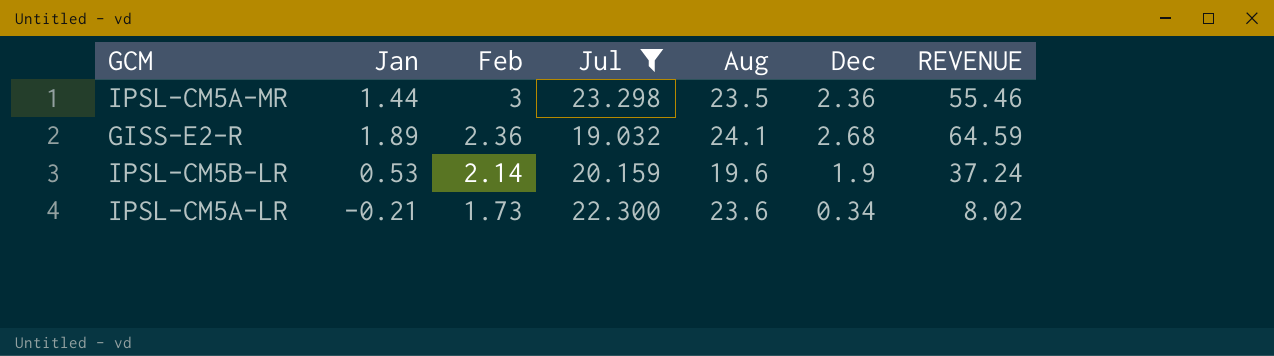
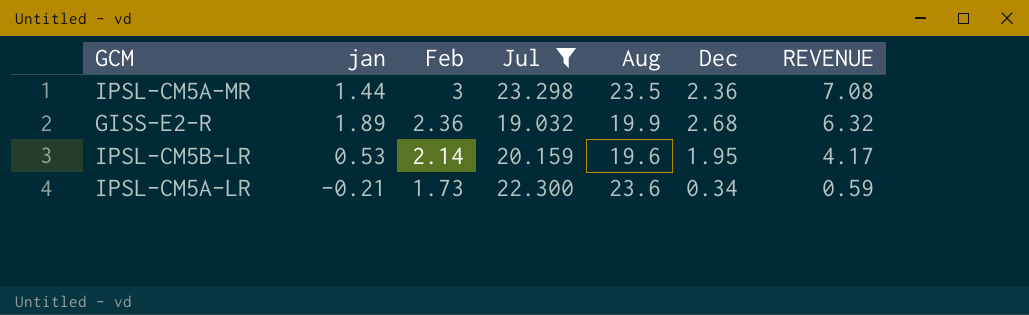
column name: Jan -> jan
column REVENUE | formula: [Aug] * [Dec] -> [Feb] * [Dec]
GISS-E2-R | Aug: 24.1 -> 19.9
IPSL-CM5B-LR | Dec: 1.9 -> 1.95

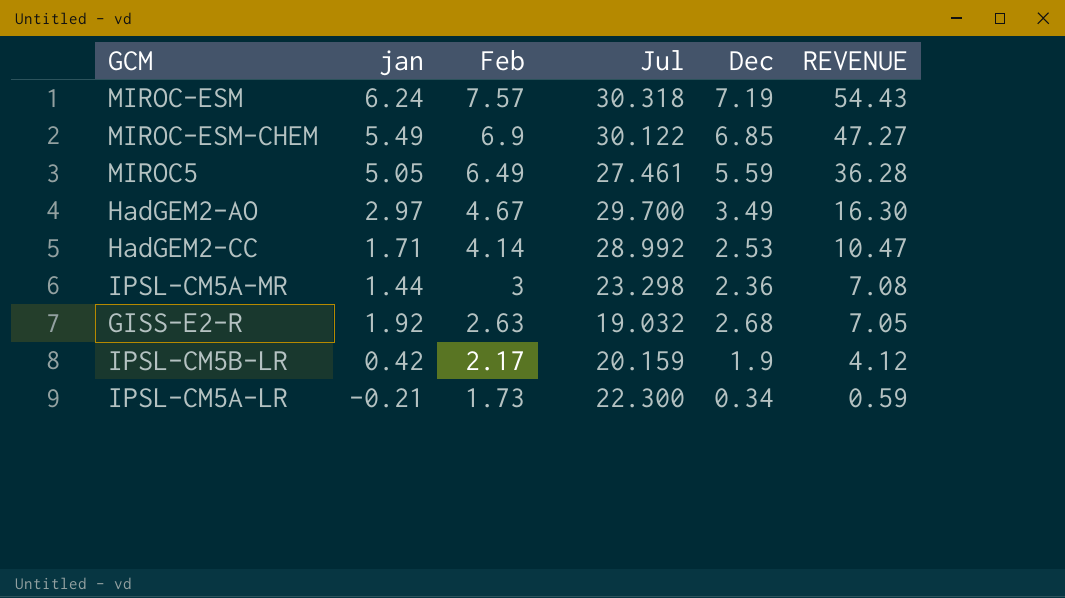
filter: Jul <= 23.298 -> none
column Aug | position: 5 -> none
GISS-E2-R | jan: 1.89 -> 1.92
GISS-E2-R | Feb: 2.36 -> 2.63
GISS-E2-R | REVENUE: 6.32 -> 7.05
IPSL-CM5B-LR | jan: 0.53 -> 0.42
IPSL-CM5B-LR | Feb: 2.14 -> 2.17
IPSL-CM5B-LR | Dec: 1.95 -> 1.9
IPSL-CM5B-LR | REVENUE: 4.17 -> 4.12

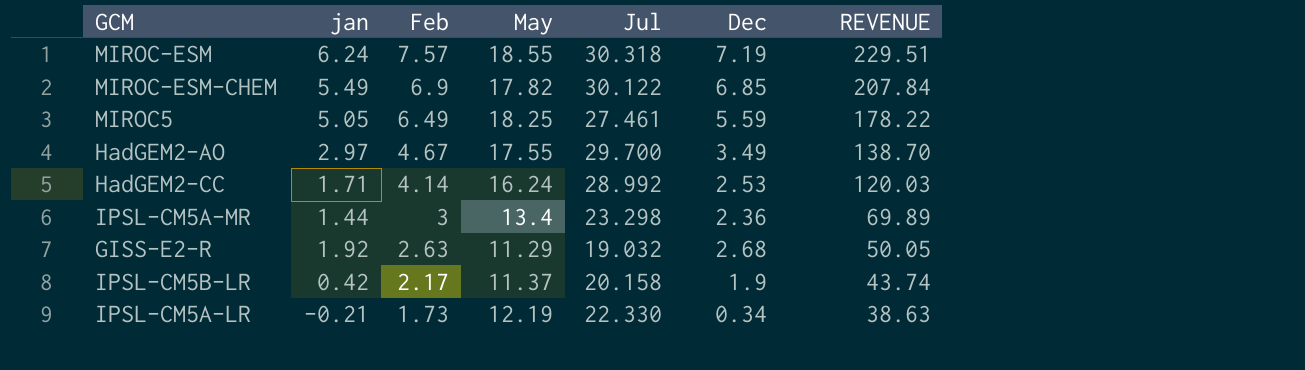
column May | position: none -> 4
column REVENUE | formula: [Feb] * [Dec] -> [Feb] * [Jul]
IPSL-CM5B-LR | Jul: 20.159 -> 20.158
IPSL-CM5A-LR | Jul: 22.300 -> 22.330

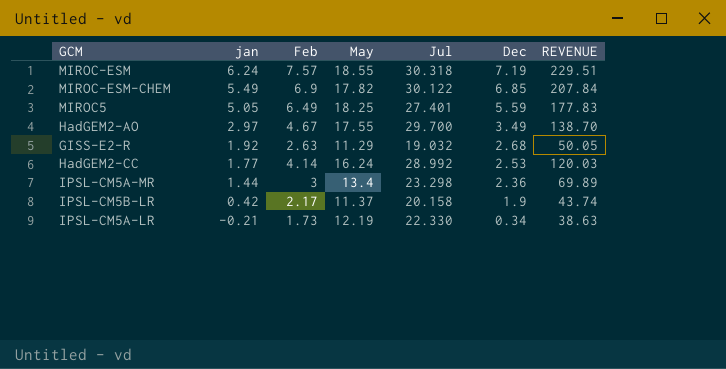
row order: Feb descending -> jan descending
MIROC5 | Jul: 27.461 -> 27.401
MIROC5 | REVENUE: 178.22 -> 177.83
HadGEM2-CC | jan: 1.71 -> 1.77

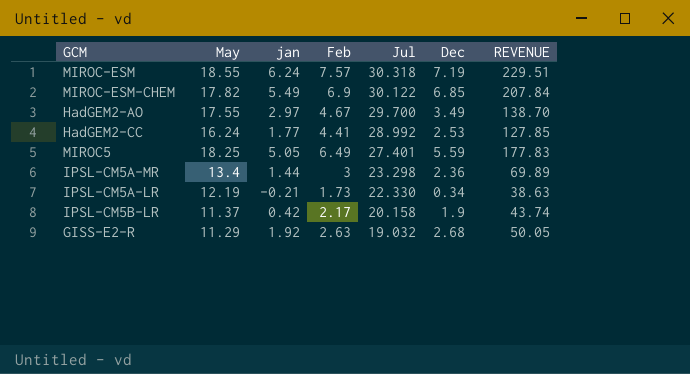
row order: jan descending -> Jul descending
column May | position: 4 -> 2
HadGEM2-CC | Feb: 4.14 -> 4.41
HadGEM2-CC | REVENUE: 120.03 -> 127.85

